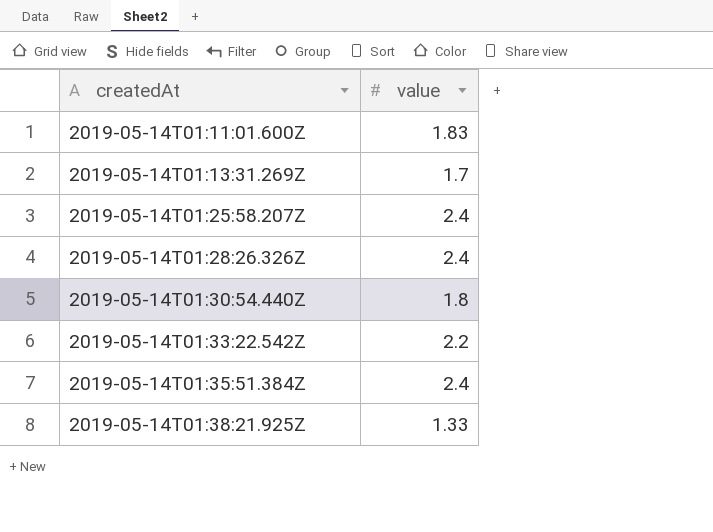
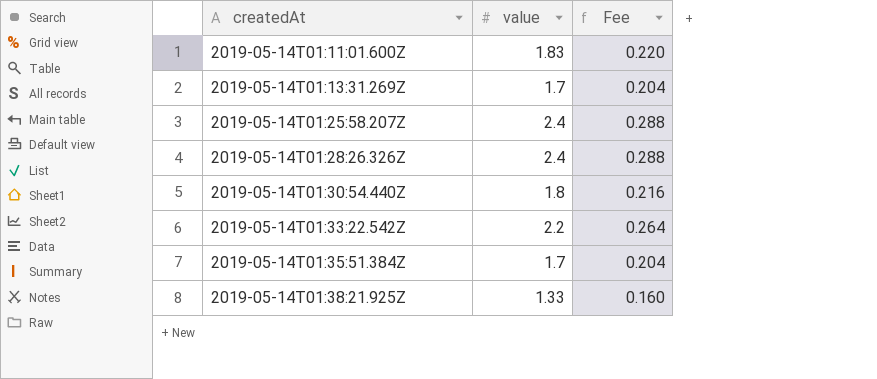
column Fee | formula: none -> [value] * 0.12
2019-05-14T01:35:51.384Z | value: 2.4 -> 1.7

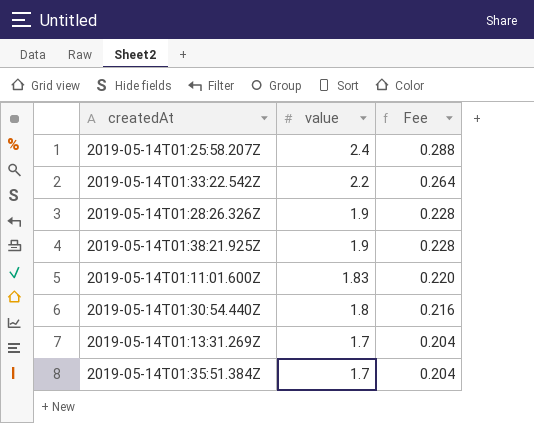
row order: createdAt ascending -> value descending
2019-05-14T01:28:26.326Z | value: 2.4 -> 1.9
2019-05-14T01:28:26.326Z | Fee: 0.288 -> 0.228
2019-05-14T01:38:21.925Z | value: 1.33 -> 1.9
2019-05-14T01:38:21.925Z | Fee: 0.160 -> 0.228

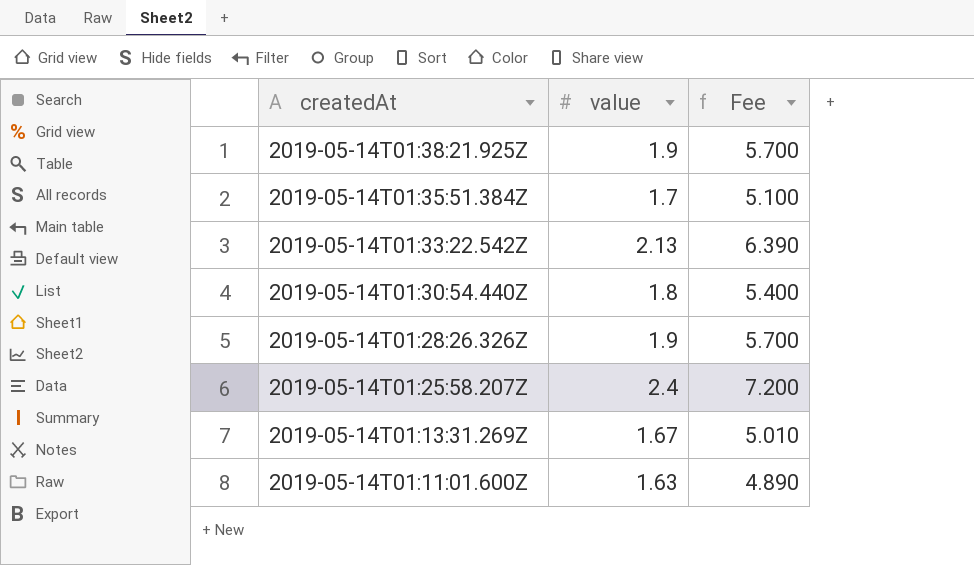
row order: value descending -> createdAt descending
column Fee | formula: [value] * 0.12 -> [value] * 3
2019-05-14T01:33:22.542Z | value: 2.2 -> 2.13
2019-05-14T01:13:31.269Z | value: 1.7 -> 1.67
2019-05-14T01:11:01.600Z | value: 1.83 -> 1.63

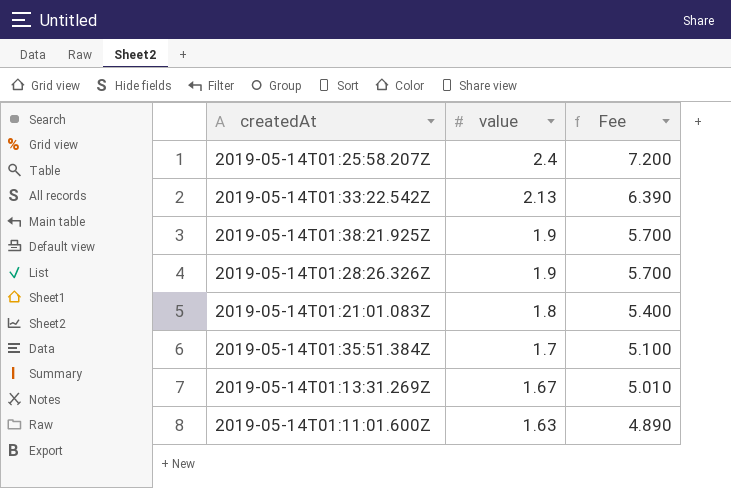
row order: createdAt descending -> value descending
row 2019-05-14T01:30:54.440Z: 1.8 | 5.400 -> none
row 2019-05-14T01:21:01.083Z: none -> 1.8 | 5.400

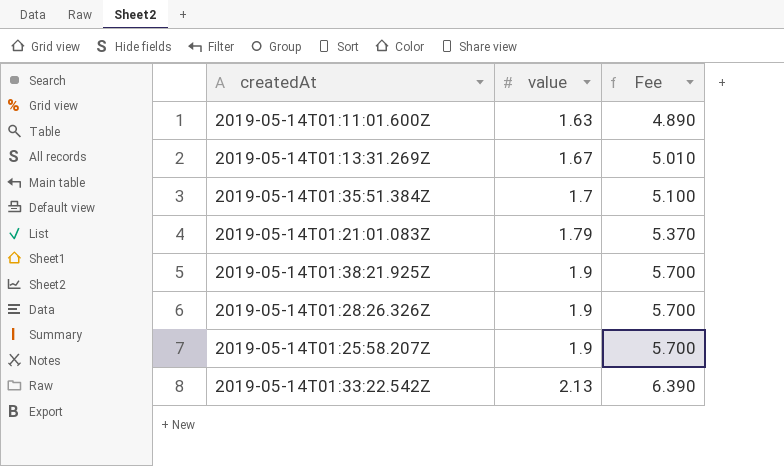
row order: value descending -> value ascending
2019-05-14T01:21:01.083Z | value: 1.8 -> 1.79
2019-05-14T01:21:01.083Z | Fee: 5.400 -> 5.370
2019-05-14T01:25:58.207Z | value: 2.4 -> 1.9
2019-05-14T01:25:58.207Z | Fee: 7.200 -> 5.700

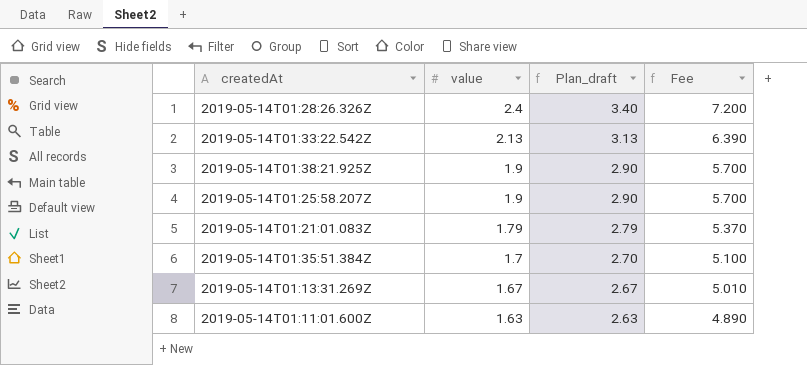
row order: value ascending -> value descending
column Plan_draft | formula: none -> [value] + 1
2019-05-14T01:28:26.326Z | value: 1.9 -> 2.4
2019-05-14T01:28:26.326Z | Fee: 5.700 -> 7.200

